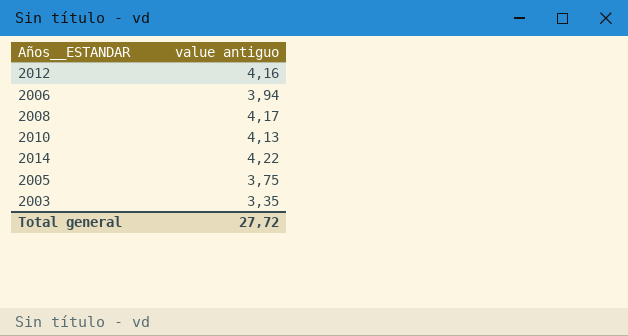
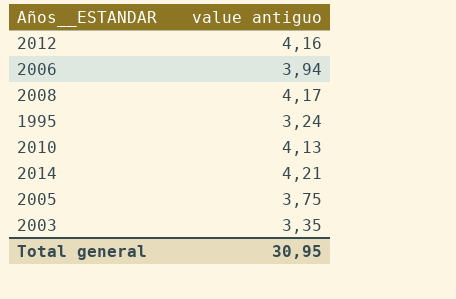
row 1995: none -> 3,24
2014 | value antiguo: 4,22 -> 4,21
Total general | value antiguo: 27,72 -> 30,95

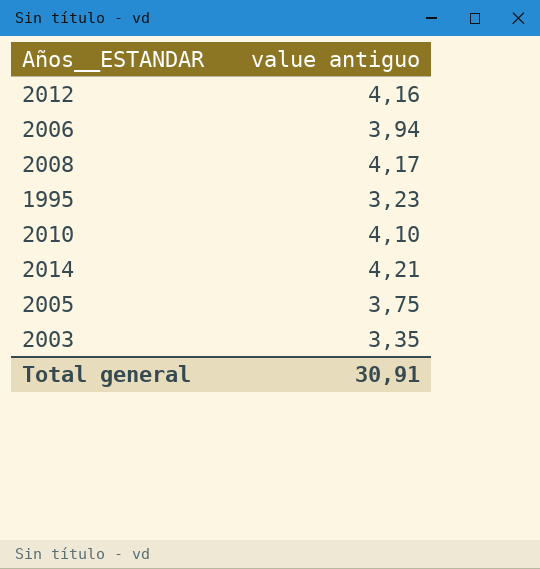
1995 | value antiguo: 3,24 -> 3,23
2010 | value antiguo: 4,13 -> 4,10
Total general | value antiguo: 30,95 -> 30,91

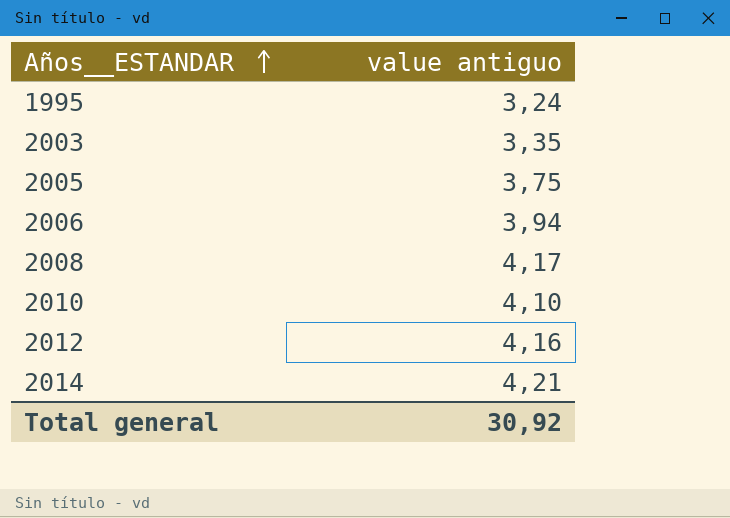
row order: none -> Años__ESTANDAR ascending
1995 | value antiguo: 3,23 -> 3,24
Total general | value antiguo: 30,91 -> 30,92

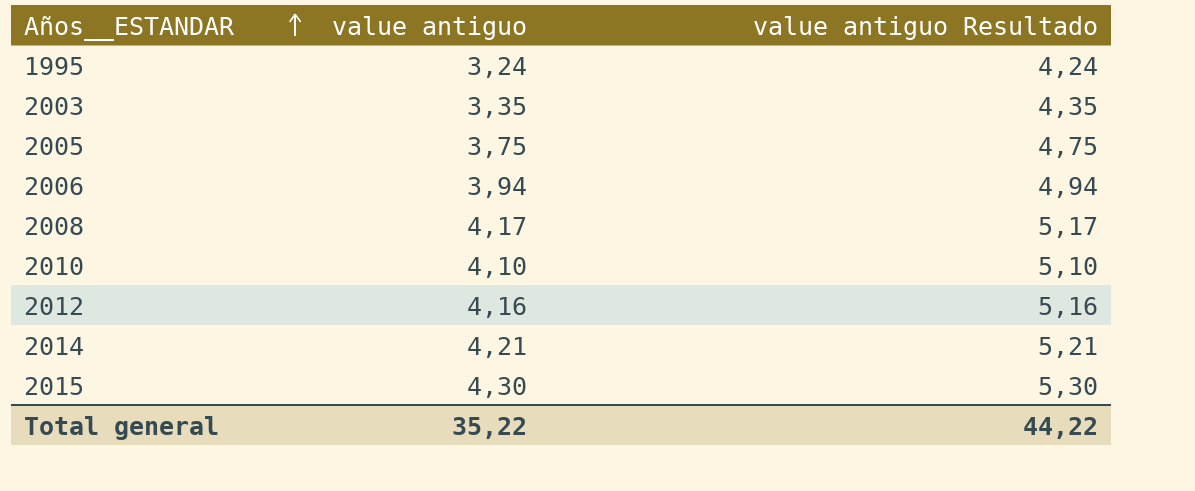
column value antiguo Resultado | formula: none -> [value antiguo] + 1
row 2015: none -> 4,30 | 5,30
Total general | value antiguo: 30,92 -> 35,22

